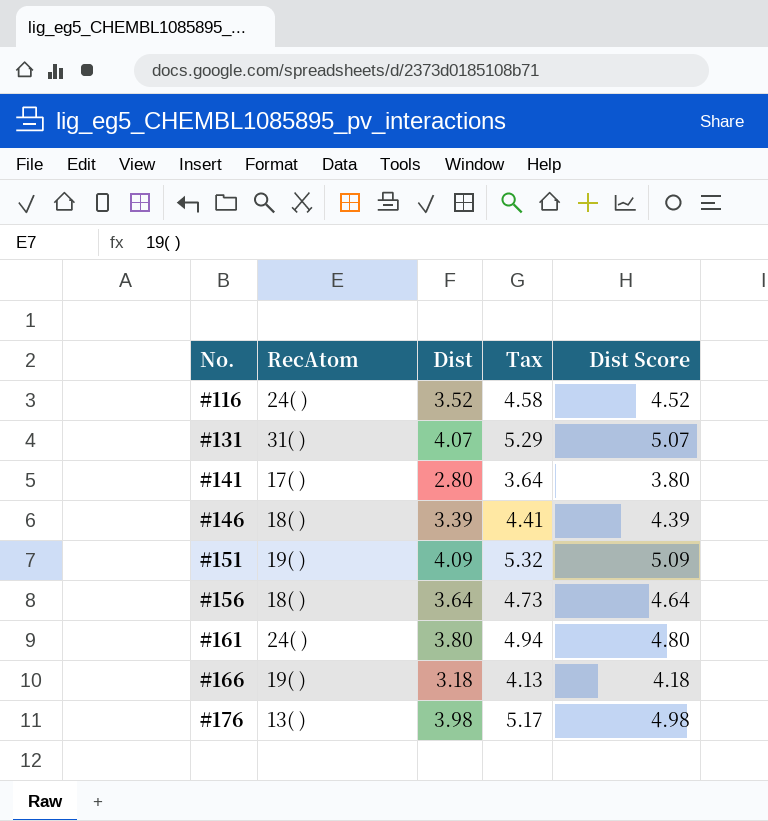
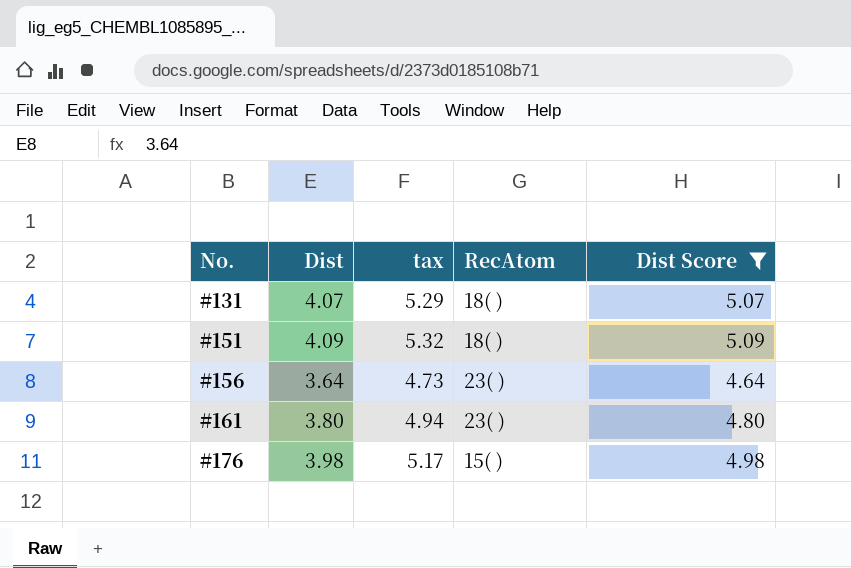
filter: none -> Dist Score >= 4.64
column name: Tax -> tax
column RecAtom | position: 2 -> 4
#131 | RecAtom: 31( ) -> 18( )
#151 | RecAtom: 19( ) -> 18( )
#156 | RecAtom: 18( ) -> 23( )
#161 | RecAtom: 24( ) -> 23( )
#176 | RecAtom: 13( ) -> 15( )

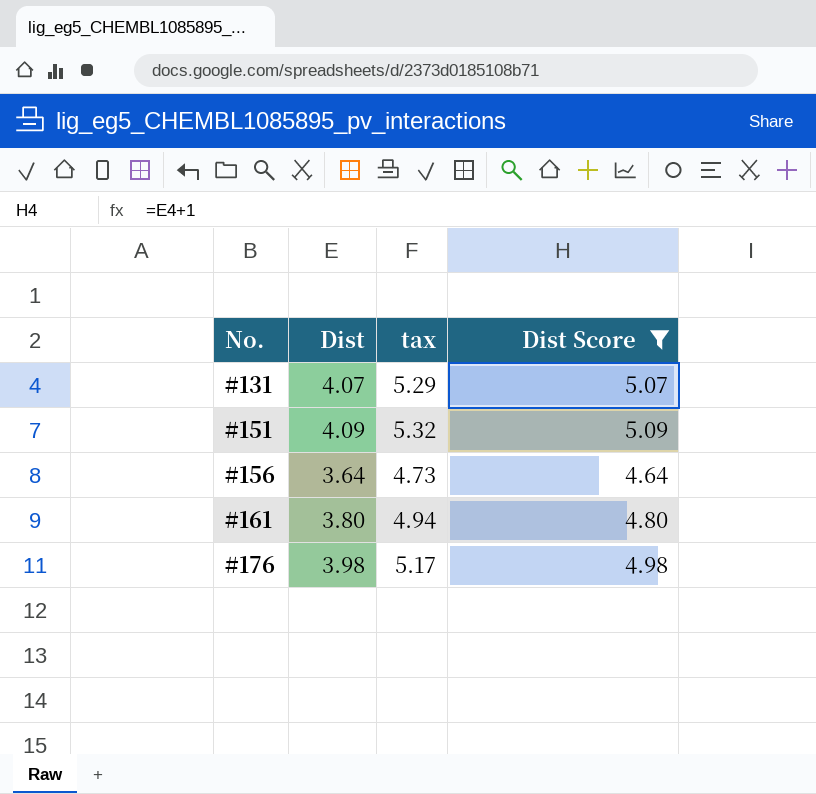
column RecAtom | position: 4 -> none

